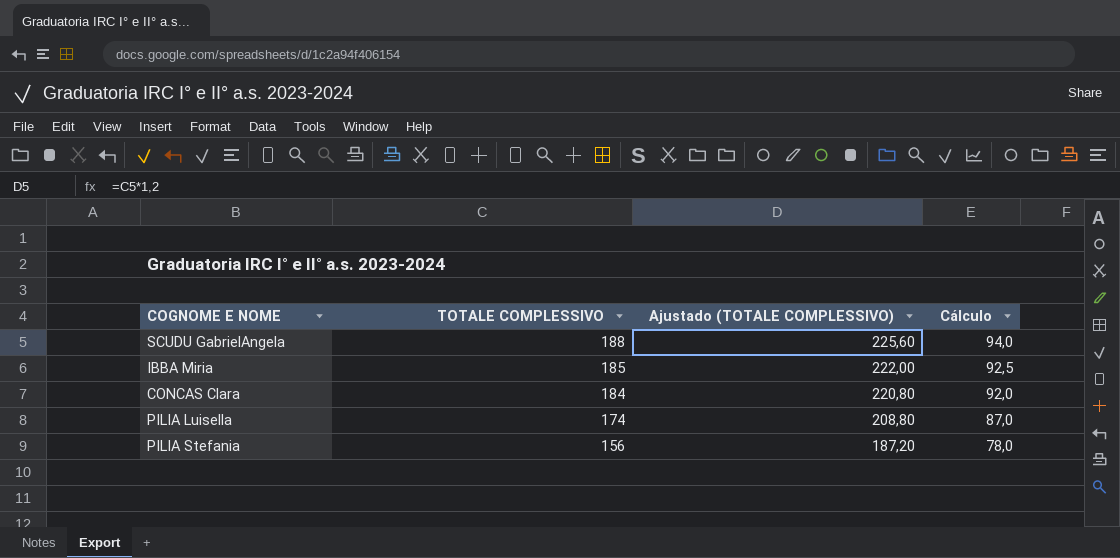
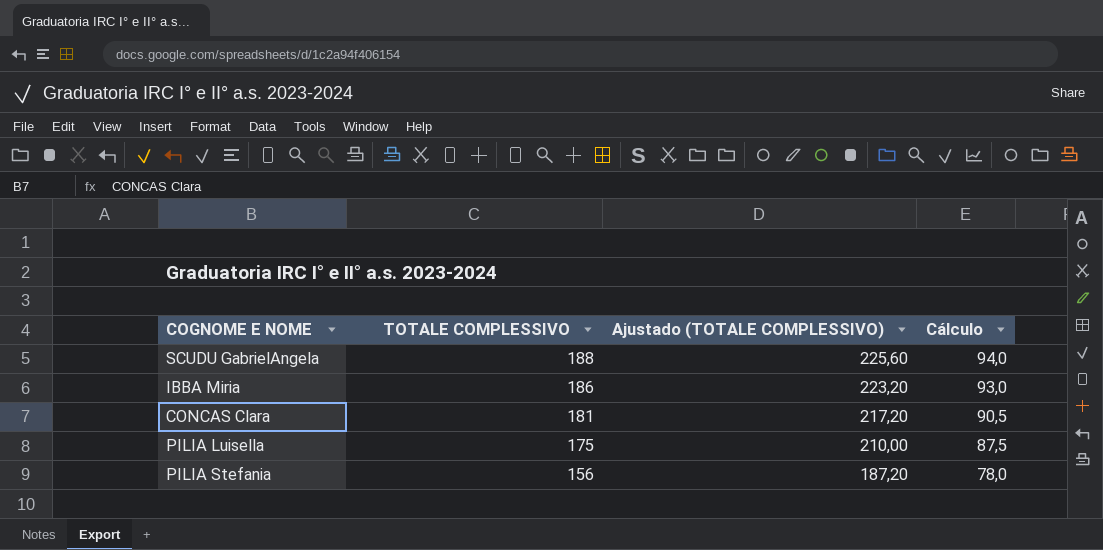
IBBA Miria | TOTALE COMPLESSIVO: 185 -> 186
IBBA Miria | Ajustado (TOTALE COMPLESSIVO): 222,00 -> 223,20
IBBA Miria | Cálculo: 92,5 -> 93,0
CONCAS Clara | TOTALE COMPLESSIVO: 184 -> 181
CONCAS Clara | Ajustado (TOTALE COMPLESSIVO): 220,80 -> 217,20
CONCAS Clara | Cálculo: 92,0 -> 90,5
PILIA Luisella | TOTALE COMPLESSIVO: 174 -> 175
PILIA Luisella | Ajustado (TOTALE COMPLESSIVO): 208,80 -> 210,00
PILIA Luisella | Cálculo: 87,0 -> 87,5

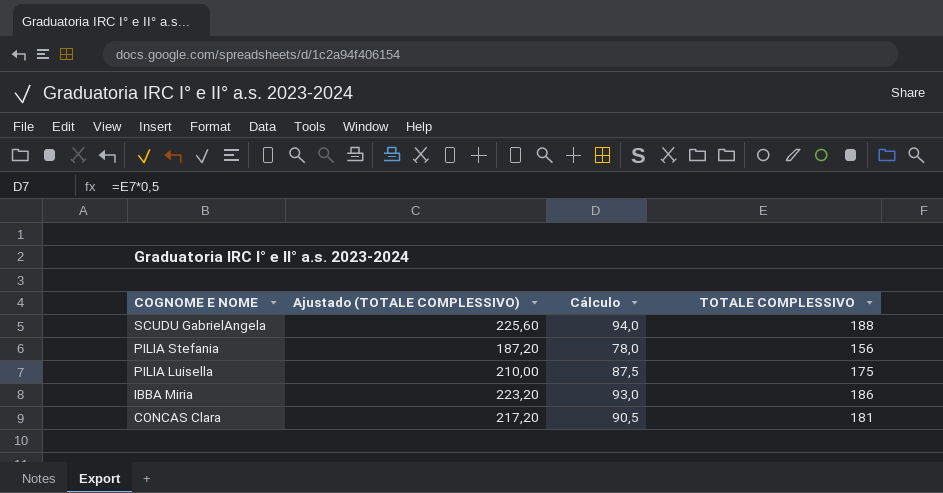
row order: TOTALE COMPLESSIVO descending -> COGNOME E NOME descending
column TOTALE COMPLESSIVO | position: 2 -> 4

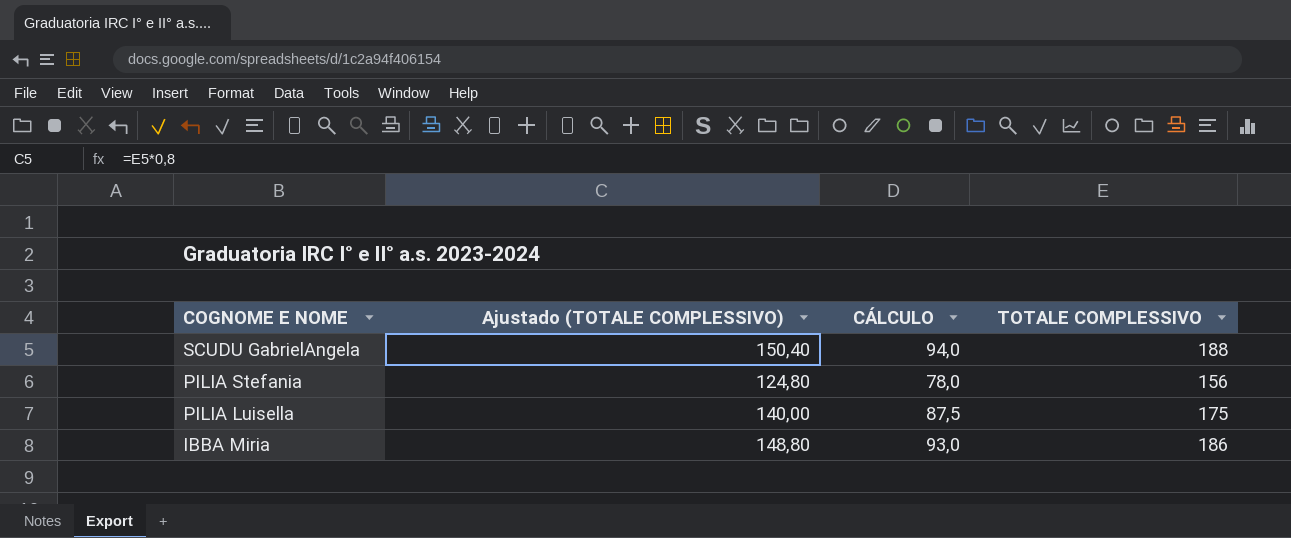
column Ajustado (TOTALE COMPLESSIVO) | formula: [TOTALE COMPLESSIVO] * 1,2 -> [TOTALE COMPLESSIVO] * 0,8
column name: Cálculo -> CÁLCULO
row CONCAS Clara: 217,20 | 90,5 | 181 -> none

